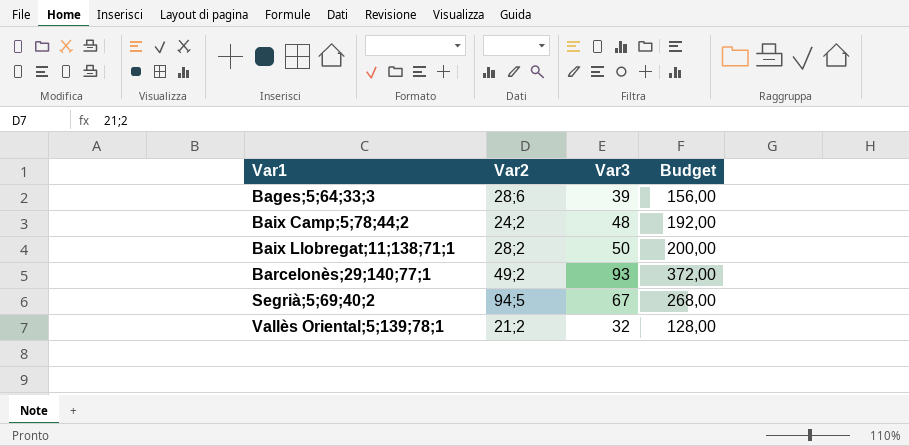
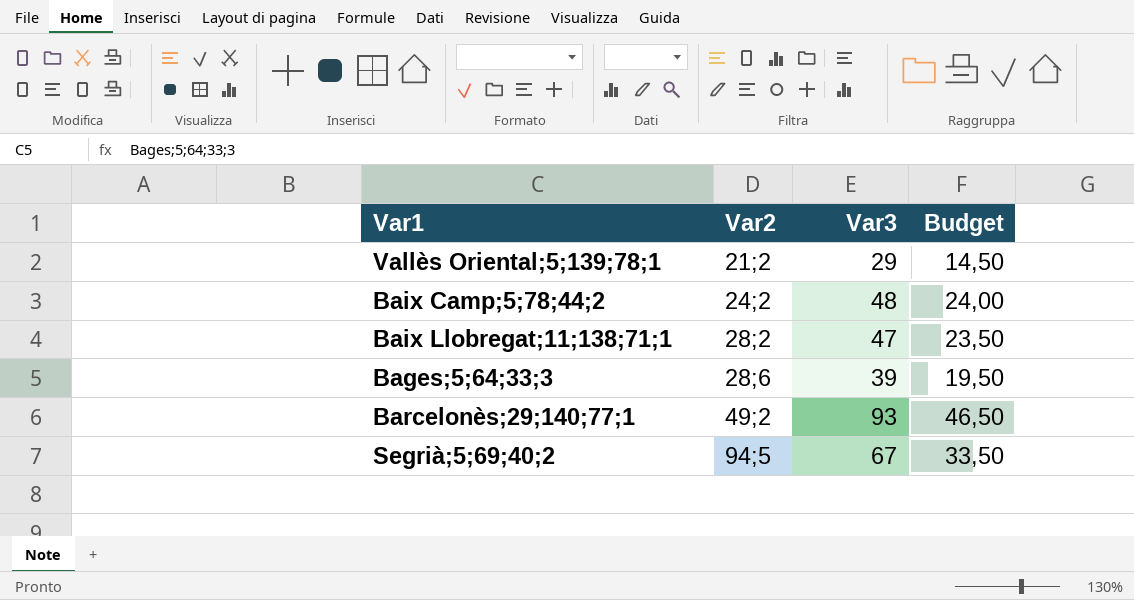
row order: Var1 ascending -> Var2 ascending
column Budget | formula: [Var3] * 4 -> [Var3] * 0,5
Vallès Oriental;5;139;78;1 | Var3: 32 -> 29
Baix Llobregat;11;138;71;1 | Var3: 50 -> 47

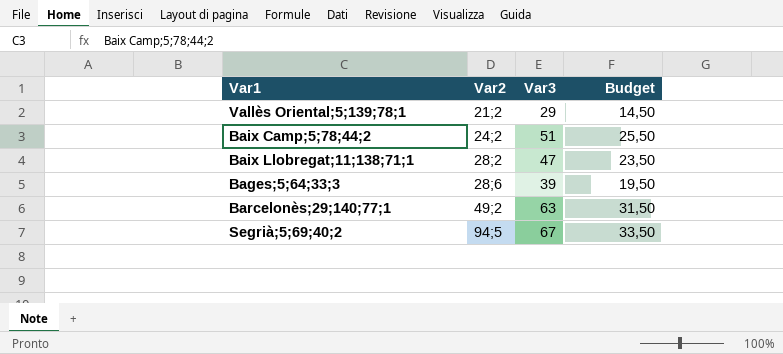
Baix Camp;5;78;44;2 | Var3: 48 -> 51
Baix Camp;5;78;44;2 | Budget: 24,00 -> 25,50
Barcelonès;29;140;77;1 | Var3: 93 -> 63
Barcelonès;29;140;77;1 | Budget: 46,50 -> 31,50

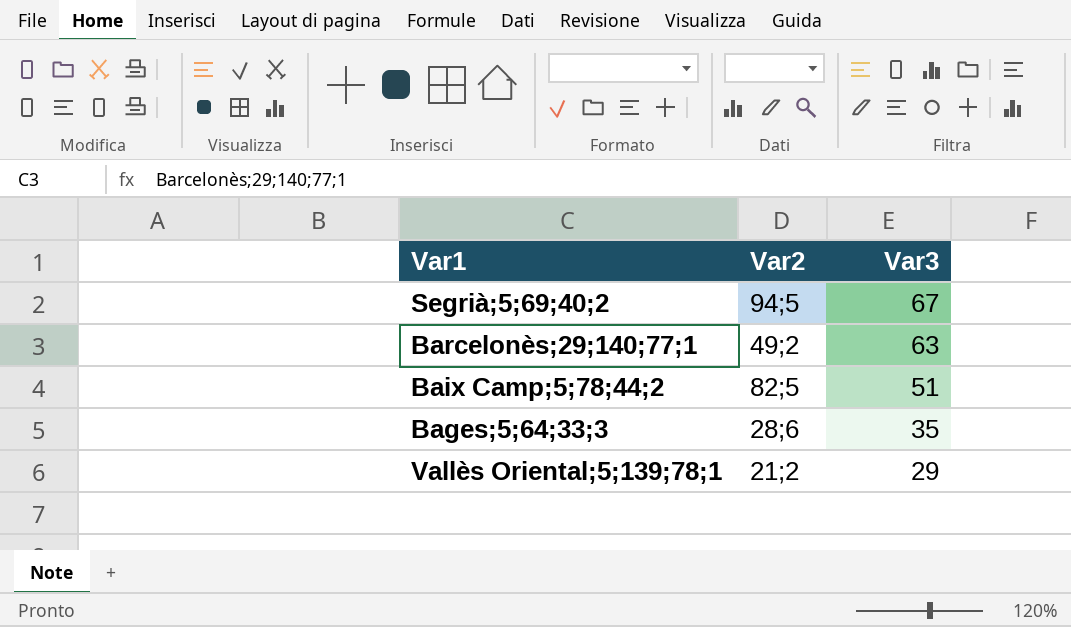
row order: Var2 ascending -> Var3 descending
column Budget | formula: [Var3] * 0,5 -> none
row Baix Llobregat;11;138;71;1: 28;2 | 47 | 23,50 -> none
Baix Camp;5;78;44;2 | Var2: 24;2 -> 82;5
Bages;5;64;33;3 | Var3: 39 -> 35

